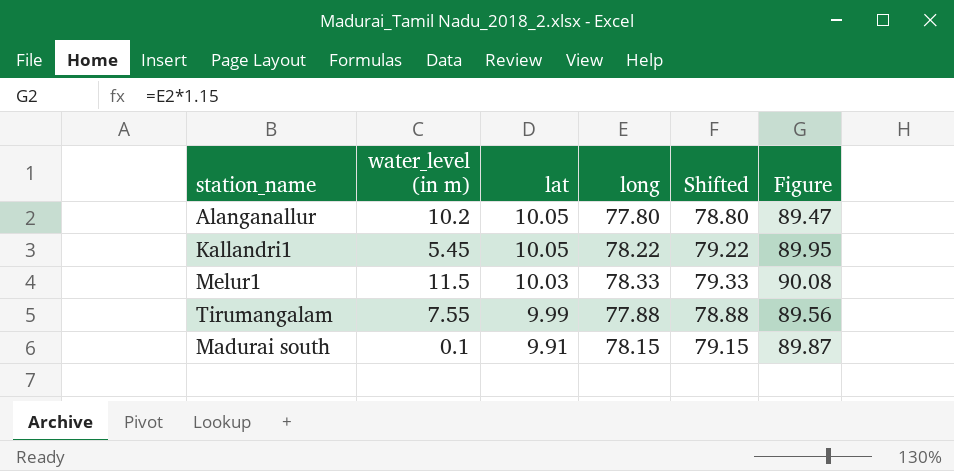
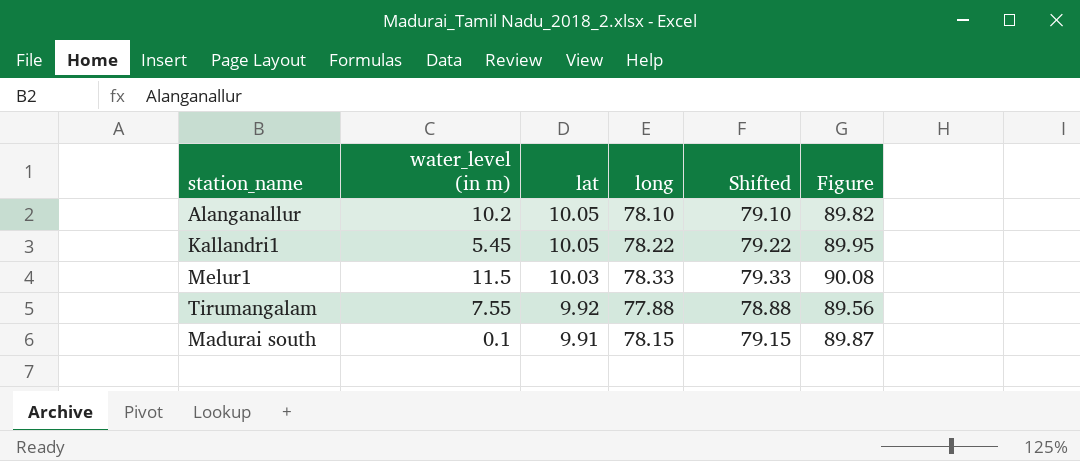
Alanganallur | long: 77.80 -> 78.10
Alanganallur | Shifted: 78.80 -> 79.10
Alanganallur | Figure: 89.47 -> 89.82
Tirumangalam | lat: 9.99 -> 9.92

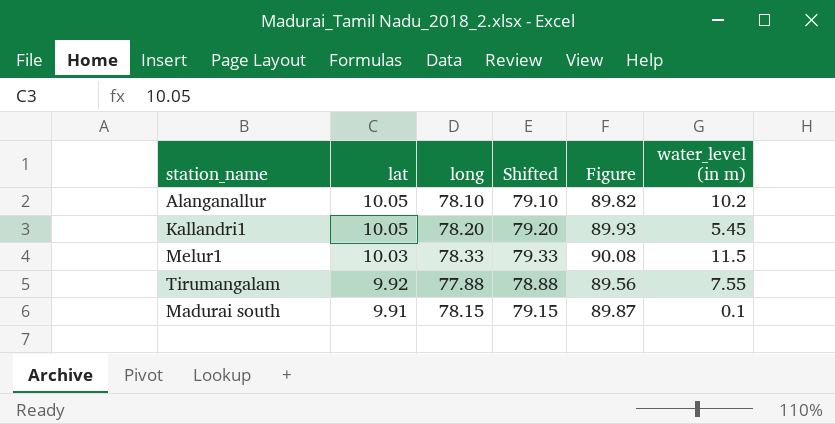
column water_level (in m) | position: 2 -> 6
Kallandri1 | long: 78.22 -> 78.20
Kallandri1 | Shifted: 79.22 -> 79.20
Kallandri1 | Figure: 89.95 -> 89.93

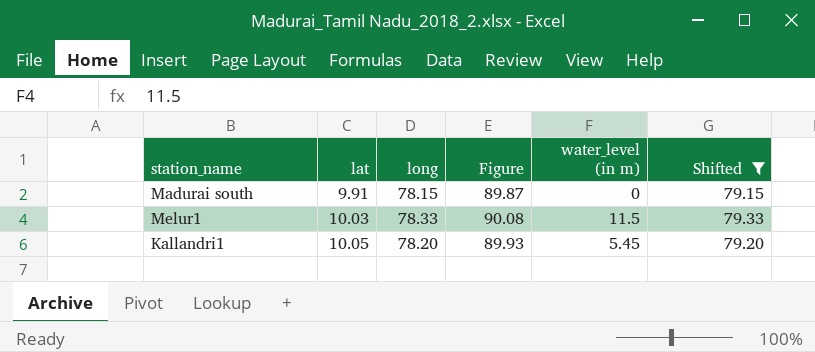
filter: none -> Shifted >= 79.15
row order: lat descending -> lat ascending
column Shifted | position: 4 -> 6
Madurai south | water_level (in m): 0.1 -> 0

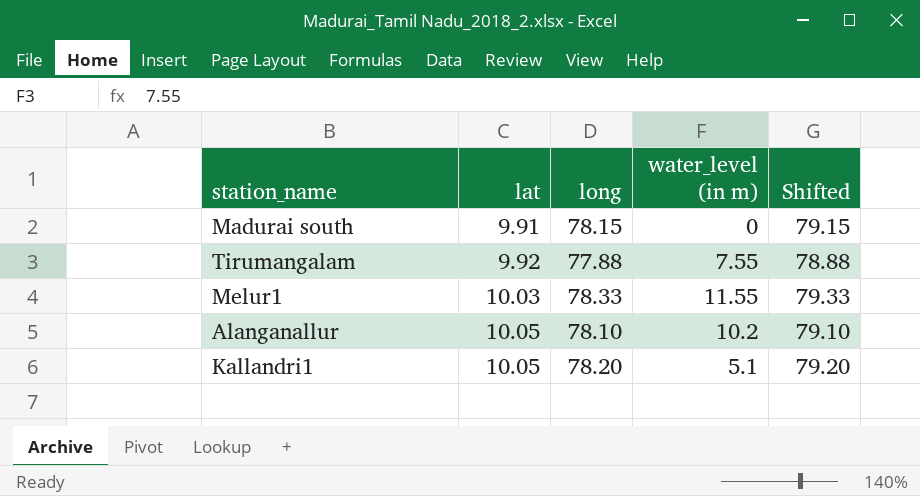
filter: Shifted >= 79.15 -> none
column Figure | formula: [long] * 1.15 -> none
Melur1 | water_level (in m): 11.5 -> 11.55
Kallandri1 | water_level (in m): 5.45 -> 5.1

